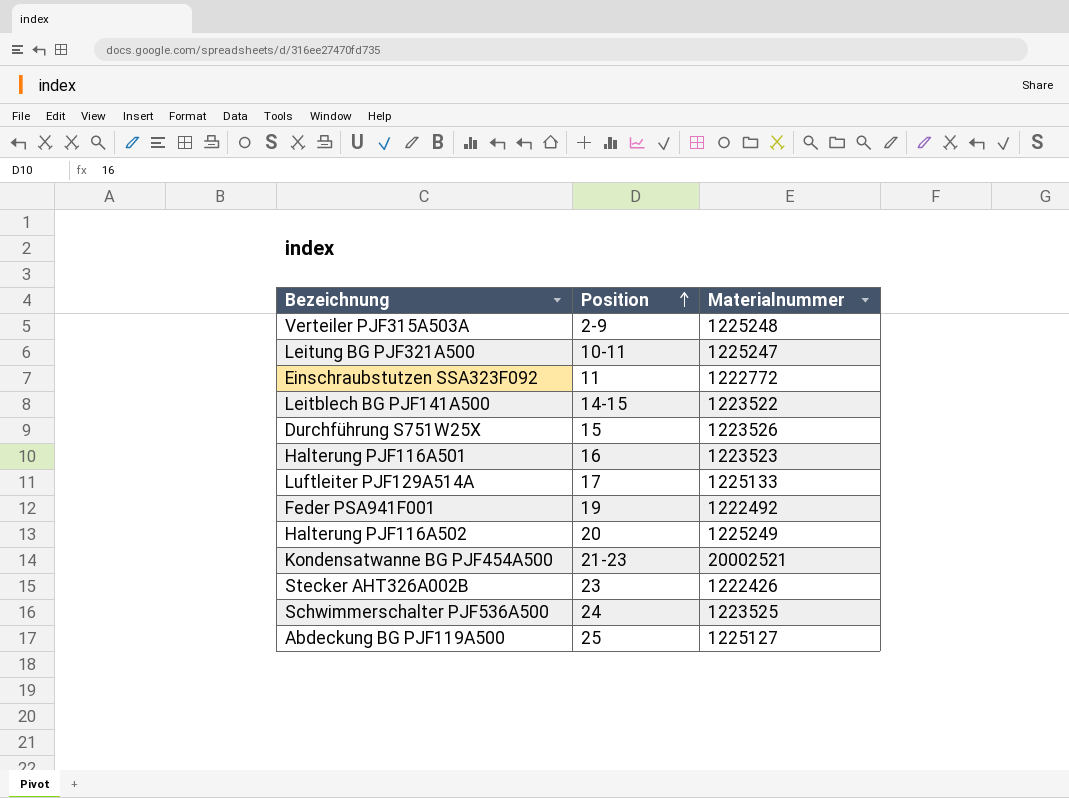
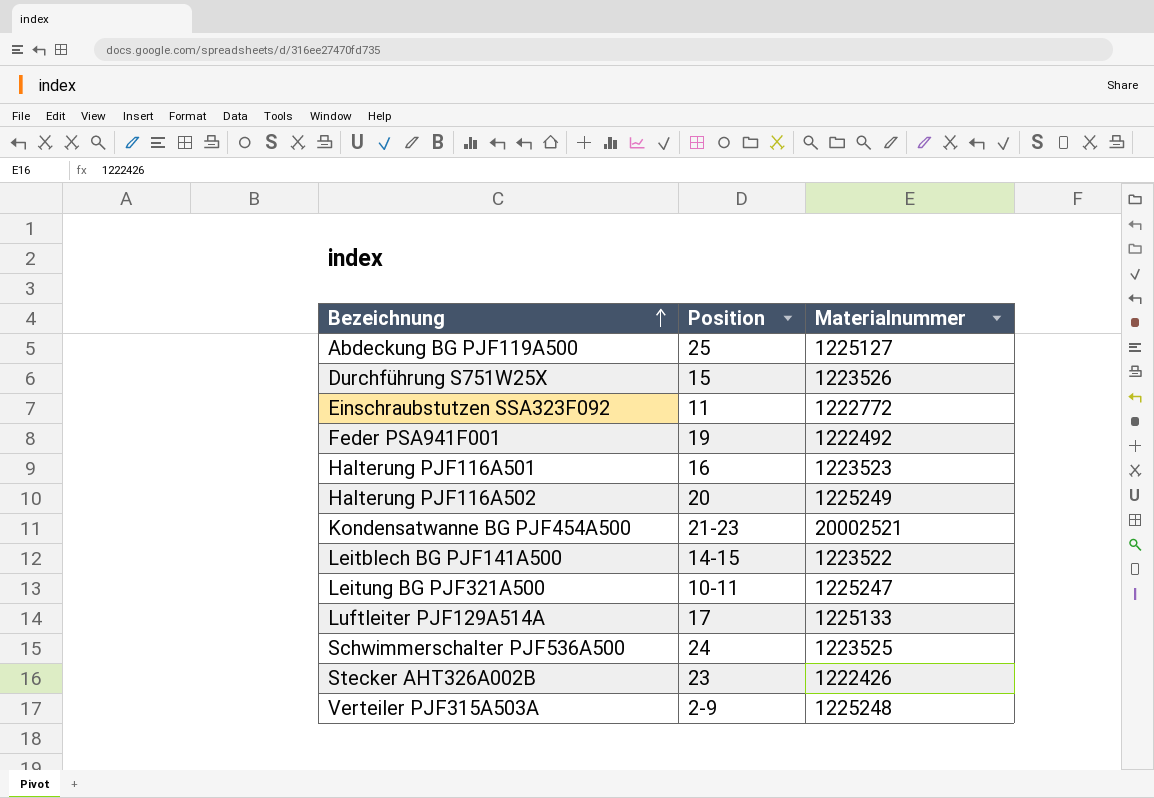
row order: Position ascending -> Bezeichnung ascending

